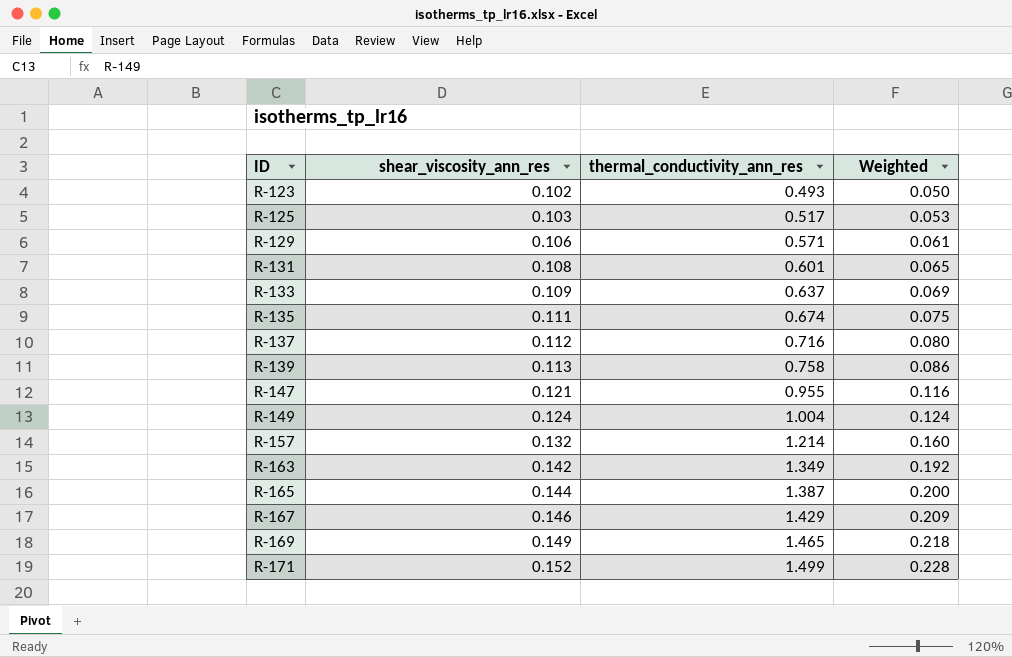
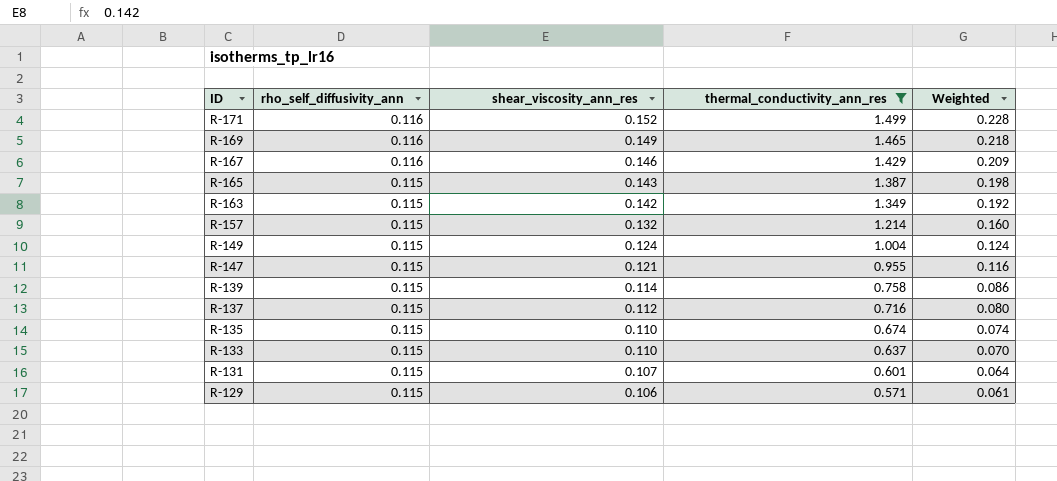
filter: none -> thermal_conductivity_ann_res >= 0.571
row order: ID ascending -> ID descending
column rho_self_diffusivity_ann | position: none -> 2
R-165 | shear_viscosity_ann_res: 0.144 -> 0.143
R-165 | Weighted: 0.200 -> 0.198
R-139 | shear_viscosity_ann_res: 0.113 -> 0.114
R-135 | shear_viscosity_ann_res: 0.111 -> 0.110
R-135 | Weighted: 0.075 -> 0.074
R-133 | shear_viscosity_ann_res: 0.109 -> 0.110
R-133 | Weighted: 0.069 -> 0.070
R-131 | shear_viscosity_ann_res: 0.108 -> 0.107
R-131 | Weighted: 0.065 -> 0.064

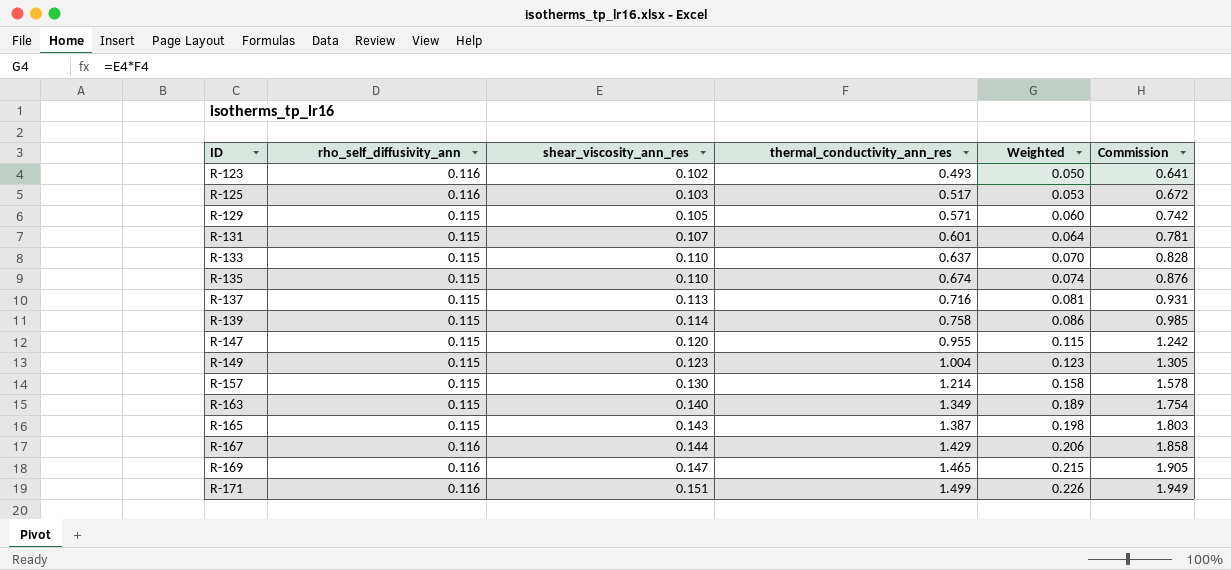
filter: thermal_conductivity_ann_res >= 0.571 -> none
row order: ID descending -> ID ascending
column Commission | formula: none -> [thermal_conductivity_ann_res] * 1.3
R-129 | shear_viscosity_ann_res: 0.106 -> 0.105
R-129 | Weighted: 0.061 -> 0.060
R-137 | shear_viscosity_ann_res: 0.112 -> 0.113
R-137 | Weighted: 0.080 -> 0.081
R-147 | shear_viscosity_ann_res: 0.121 -> 0.120
R-147 | Weighted: 0.116 -> 0.115
R-149 | shear_viscosity_ann_res: 0.124 -> 0.123
R-149 | Weighted: 0.124 -> 0.123
R-157 | shear_viscosity_ann_res: 0.132 -> 0.130
R-157 | Weighted: 0.160 -> 0.158
R-163 | shear_viscosity_ann_res: 0.142 -> 0.140
R-163 | Weighted: 0.192 -> 0.189
R-167 | shear_viscosity_ann_res: 0.146 -> 0.144
R-167 | Weighted: 0.209 -> 0.206
R-169 | shear_viscosity_ann_res: 0.149 -> 0.147
R-169 | Weighted: 0.218 -> 0.215
R-171 | shear_viscosity_ann_res: 0.152 -> 0.151
R-171 | Weighted: 0.228 -> 0.226

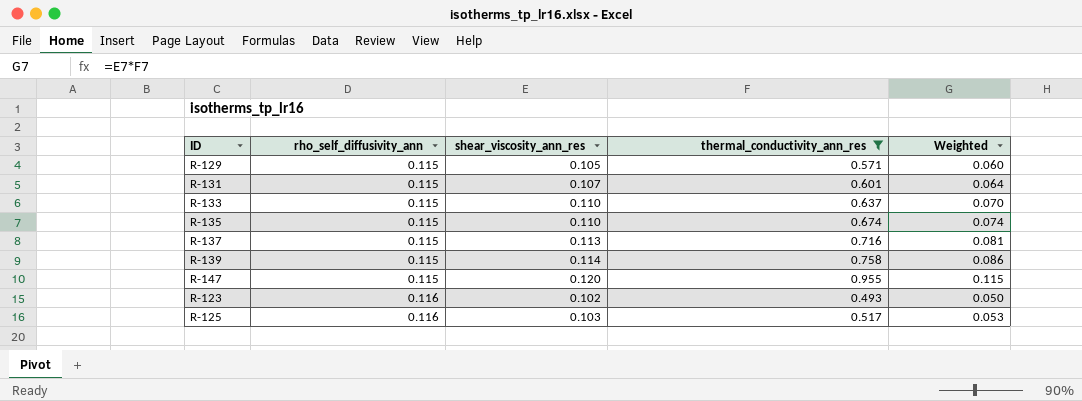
filter: none -> thermal_conductivity_ann_res <= 0.955
row order: ID ascending -> rho_self_diffusivity_ann ascending
column Commission | formula: [thermal_conductivity_ann_res] * 1.3 -> none

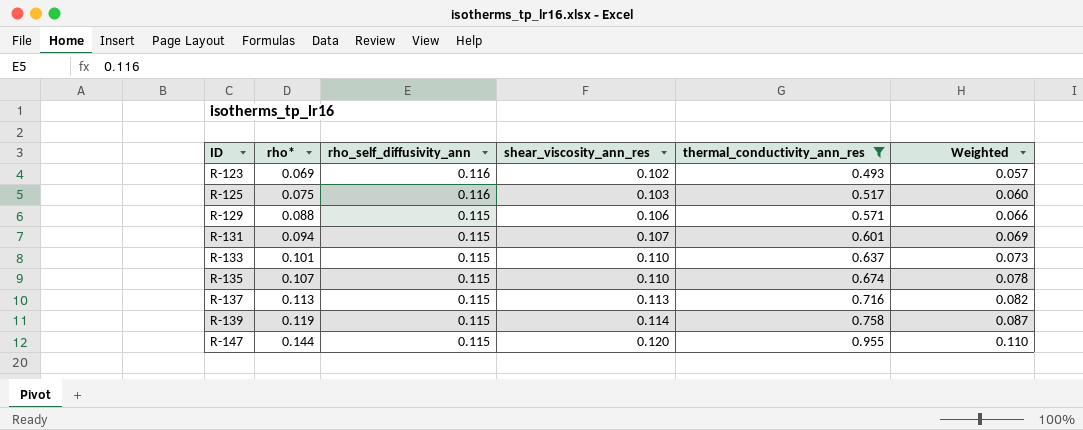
row order: rho_self_diffusivity_ann ascending -> ID ascending
column rho* | position: none -> 2
column Weighted | formula: [shear_viscosity_ann_res] * [thermal_conductivity_ann_res] -> [rho_self_diffusivity_ann] * [thermal_conductivity_ann_res]
R-129 | shear_viscosity_ann_res: 0.105 -> 0.106

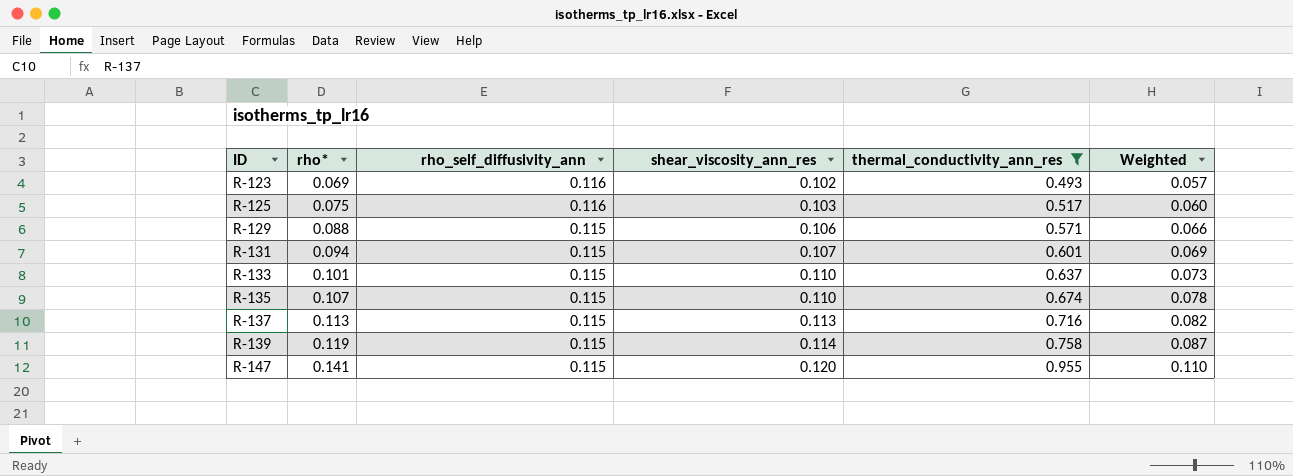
R-147 | rho*: 0.144 -> 0.141

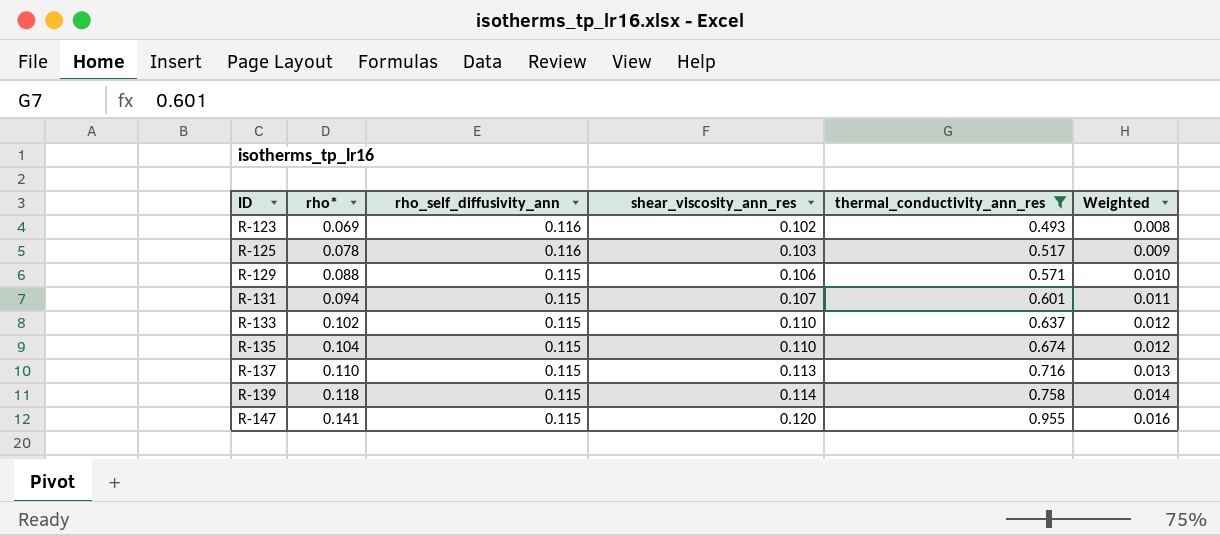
column Weighted | formula: [rho_self_diffusivity_ann] * [thermal_conductivity_ann_res] -> [rho*] * [rho_self_diffusivity_ann]
R-125 | rho*: 0.075 -> 0.078
R-133 | rho*: 0.101 -> 0.102
R-135 | rho*: 0.107 -> 0.104
R-137 | rho*: 0.113 -> 0.110
R-139 | rho*: 0.119 -> 0.118

